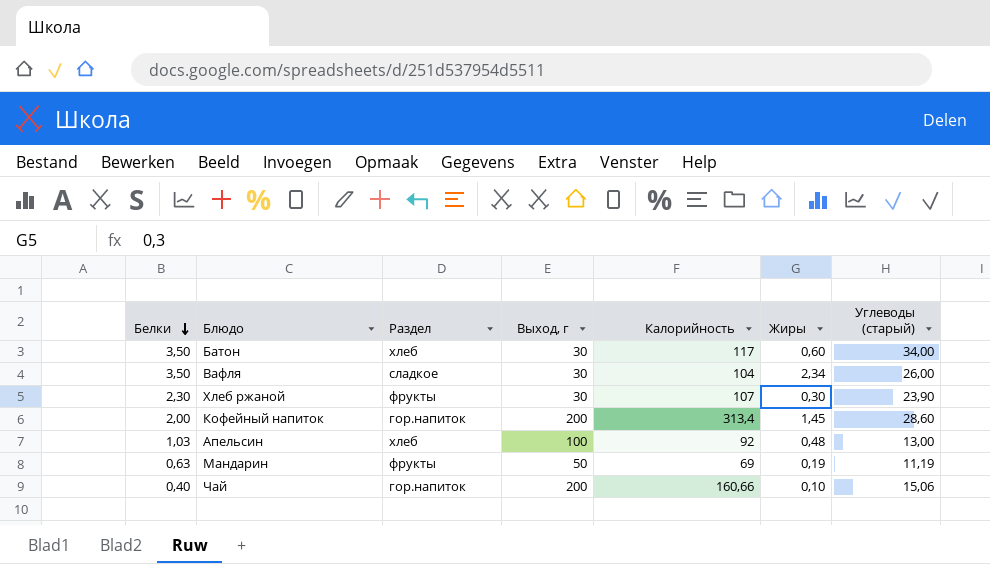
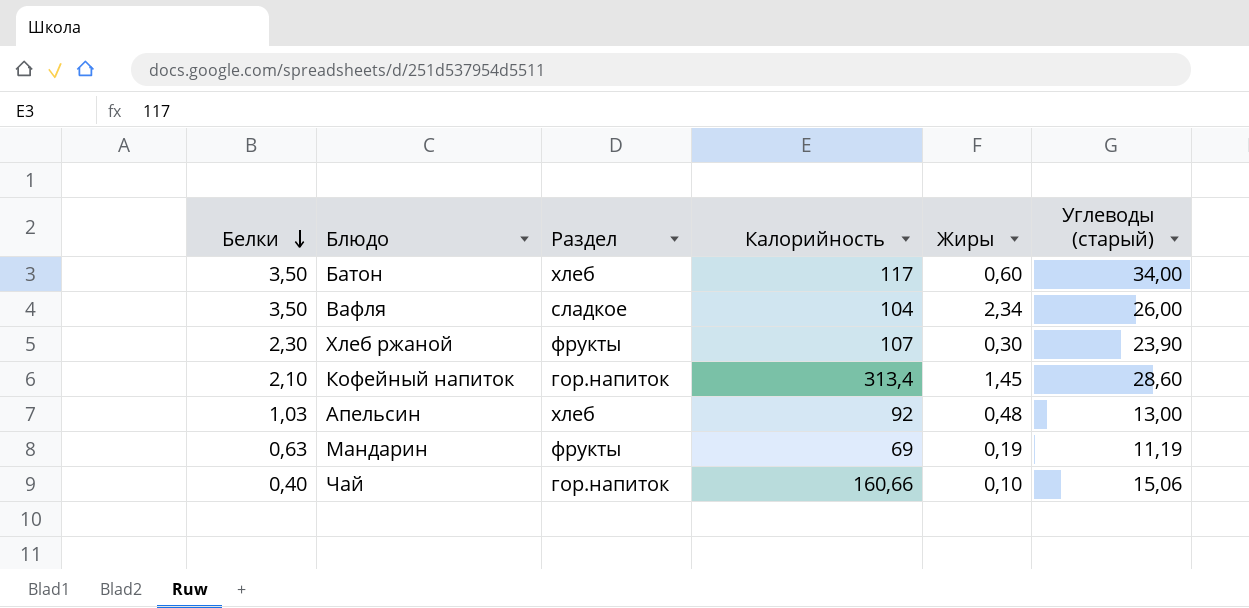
column Выход, г | position: 4 -> none
Кофейный напиток | Белки: 2,00 -> 2,10

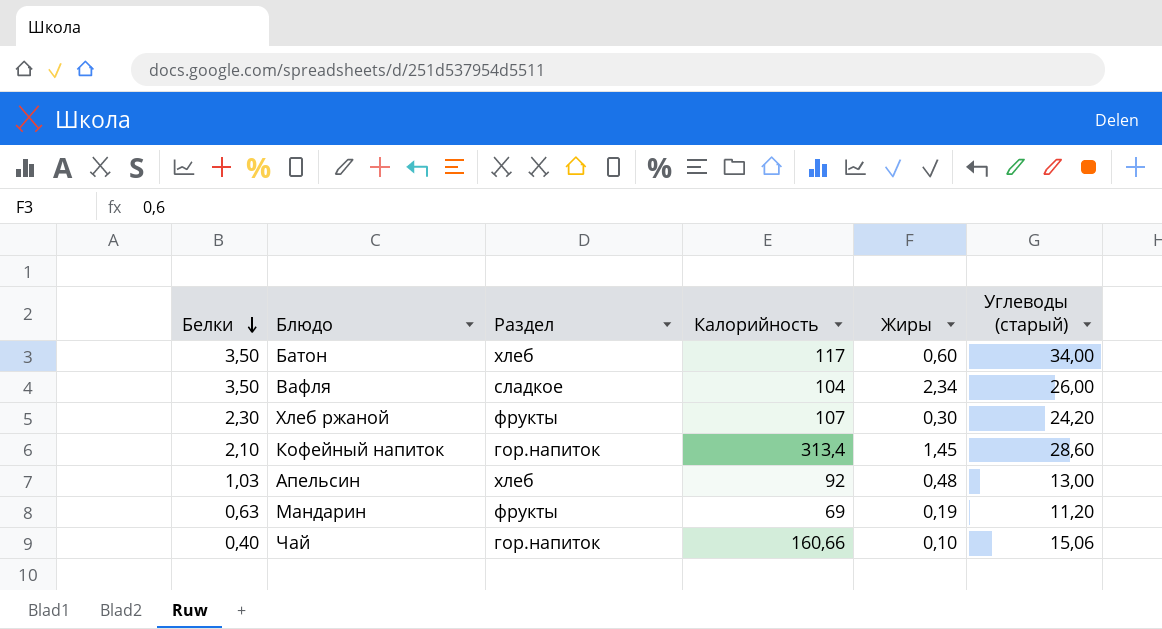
Хлеб ржаной | Углеводы (старый): 23,90 -> 24,20
Мандарин | Углеводы (старый): 11,19 -> 11,20

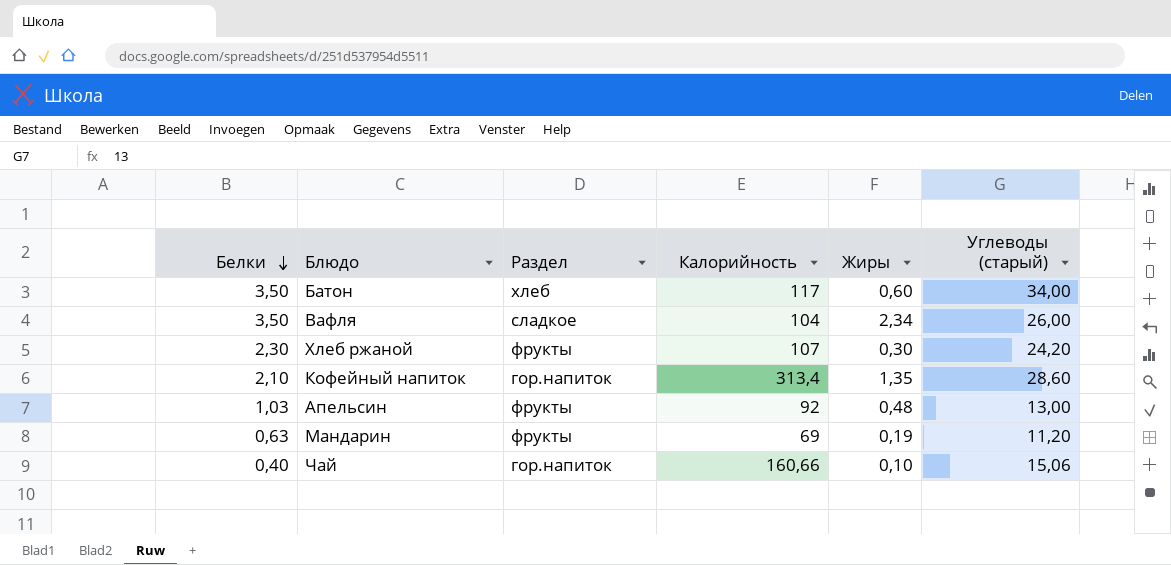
Кофейный напиток | Жиры: 1,45 -> 1,35
Апельсин | Раздел: хлеб -> фрукты

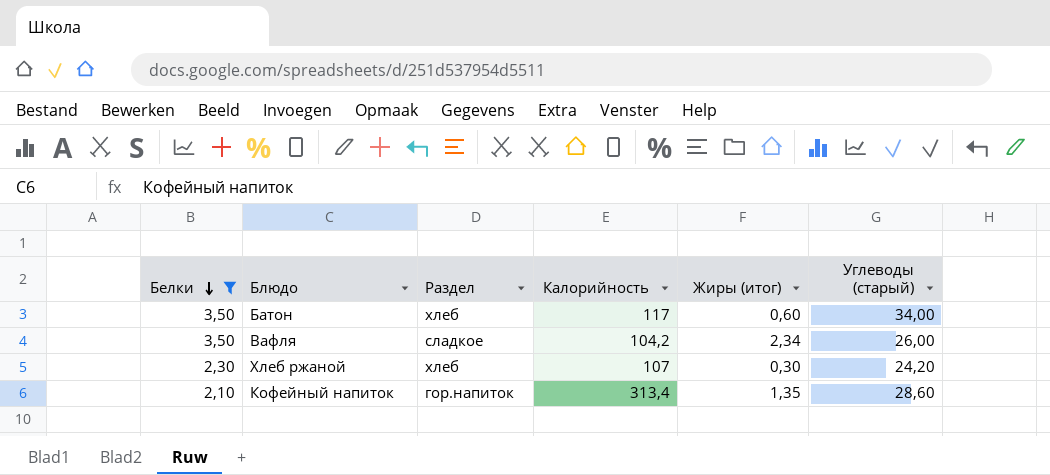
filter: none -> Белки >= 2,10
column name: Жиры -> Жиры (итог)
Вафля | Калорийность: 104 -> 104,2
Хлеб ржаной | Раздел: фрукты -> хлеб

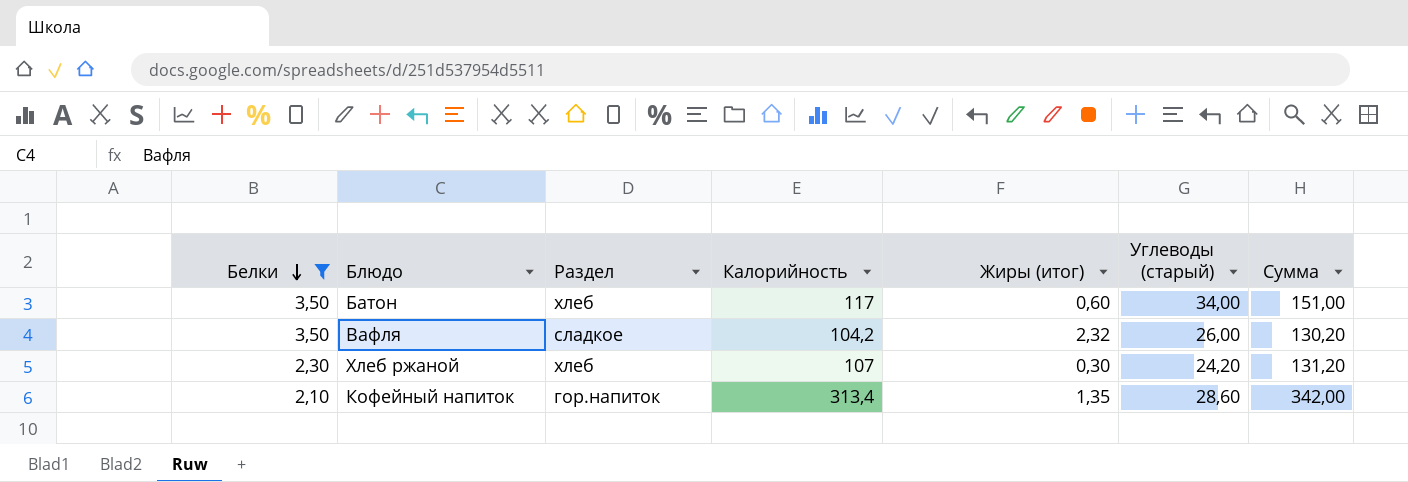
column Сумма | formula: none -> [Калорийность] + [Углеводы (старый)]
Вафля | Жиры (итог): 2,34 -> 2,32

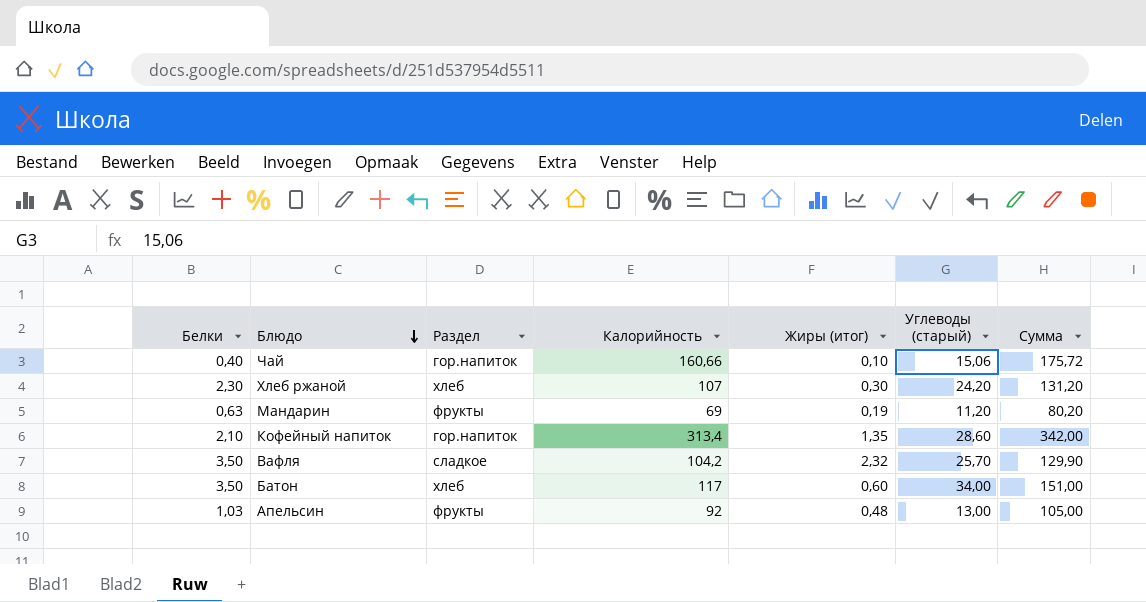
filter: Белки >= 2,10 -> none
row order: Белки descending -> Блюдо descending
Вафля | Углеводы (старый): 26,00 -> 25,70
Вафля | Сумма: 130,20 -> 129,90

